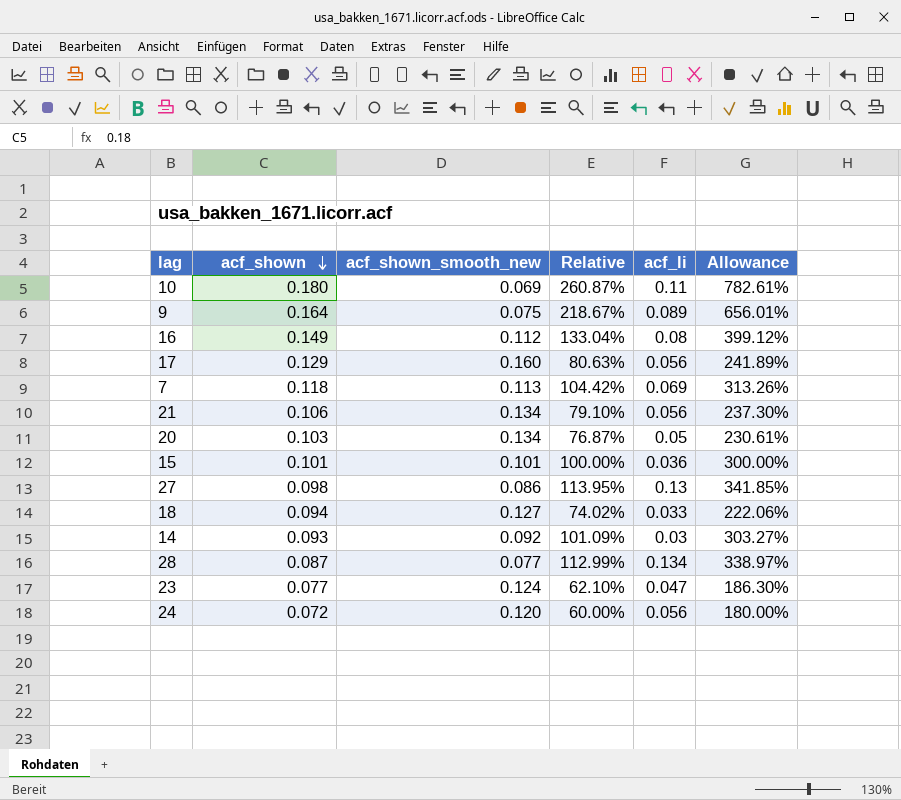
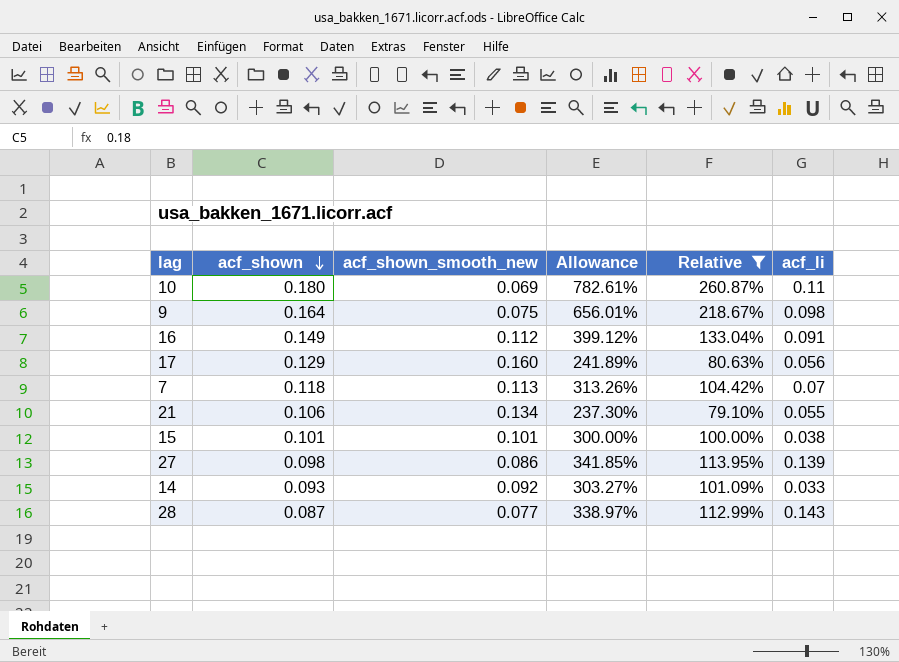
filter: none -> Relative >= 79.10%
column Allowance | position: 6 -> 4
9 | acf_li: 0.089 -> 0.098
16 | acf_li: 0.08 -> 0.091
7 | acf_li: 0.069 -> 0.07
21 | acf_li: 0.056 -> 0.055
15 | acf_li: 0.036 -> 0.038
27 | acf_li: 0.13 -> 0.139
14 | acf_li: 0.03 -> 0.033
28 | acf_li: 0.134 -> 0.143

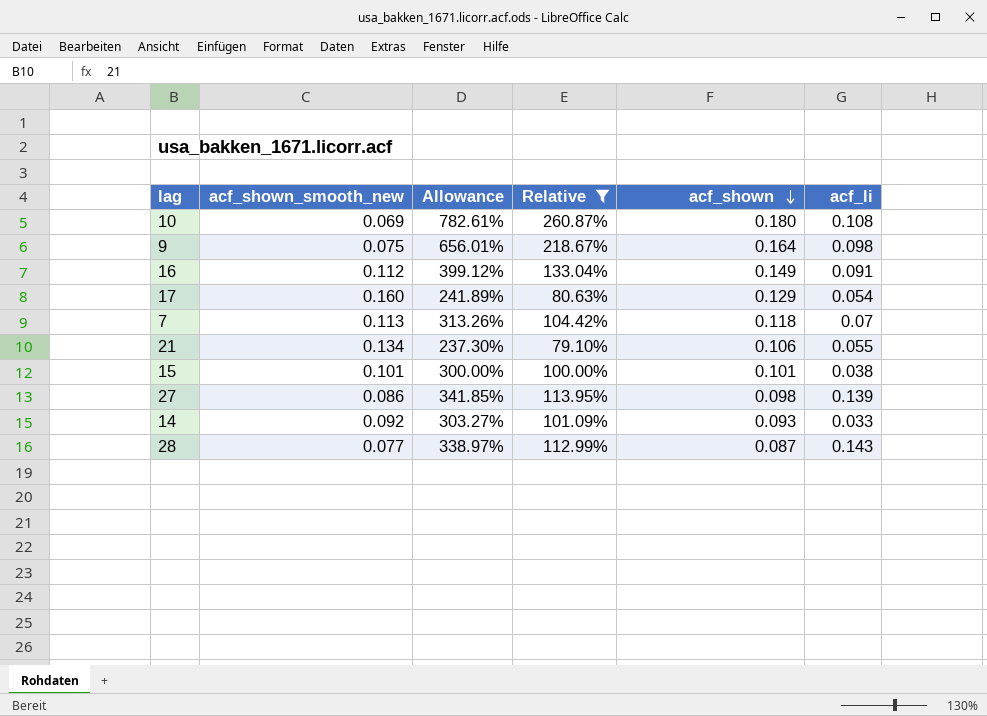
column acf_shown | position: 2 -> 5
10 | acf_li: 0.11 -> 0.108
17 | acf_li: 0.056 -> 0.054

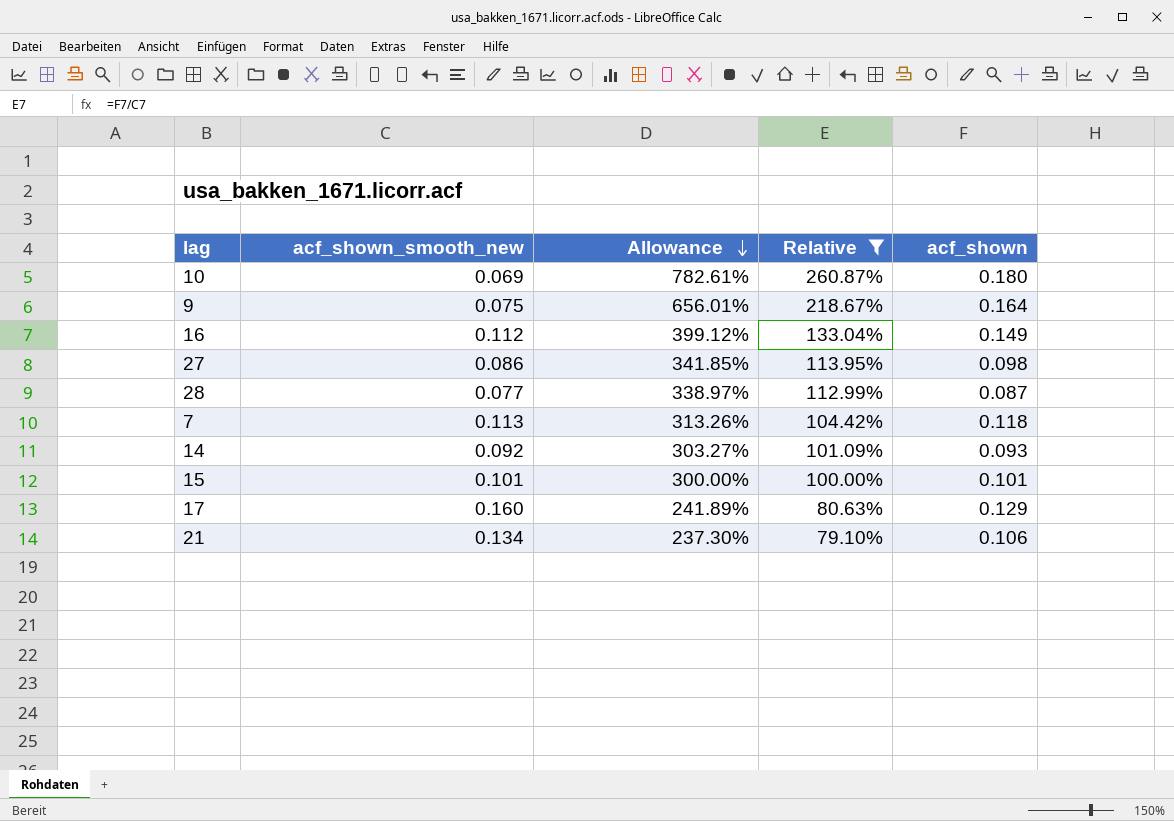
row order: acf_shown descending -> Allowance descending
column acf_li | position: 6 -> none

